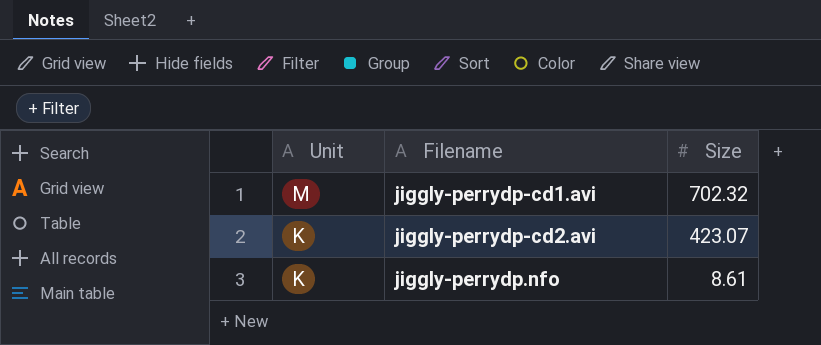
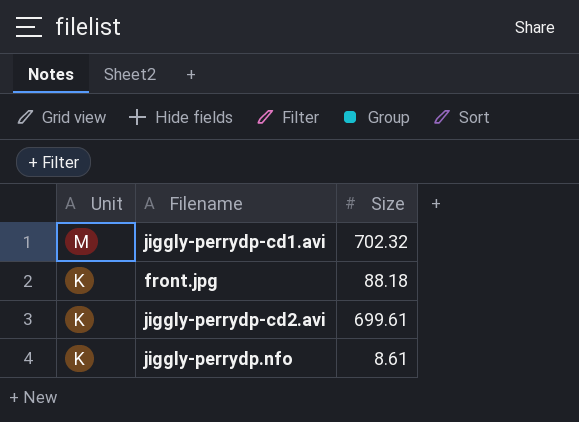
row front.jpg: none -> K | 88.18
jiggly-perrydp-cd2.avi | Size: 423.07 -> 699.61

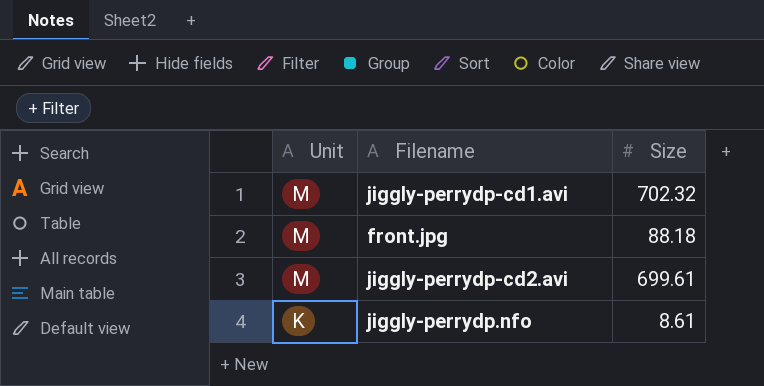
front.jpg | Unit: K -> M
jiggly-perrydp-cd2.avi | Unit: K -> M

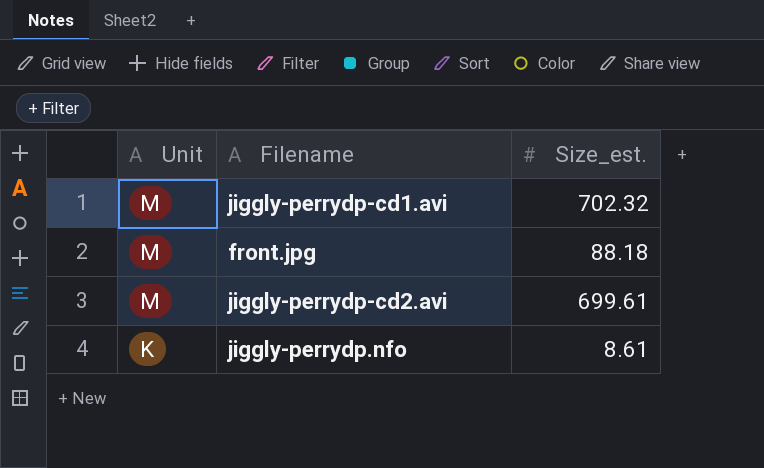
column name: Size -> Size_est.

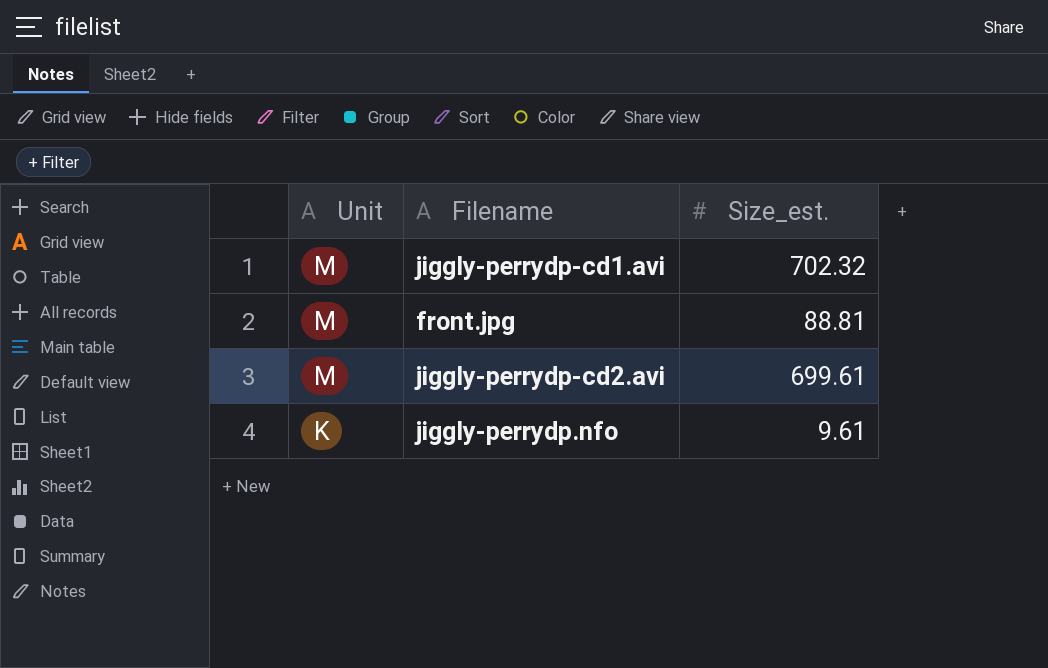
front.jpg | Size_est.: 88.18 -> 88.81
jiggly-perrydp.nfo | Size_est.: 8.61 -> 9.61

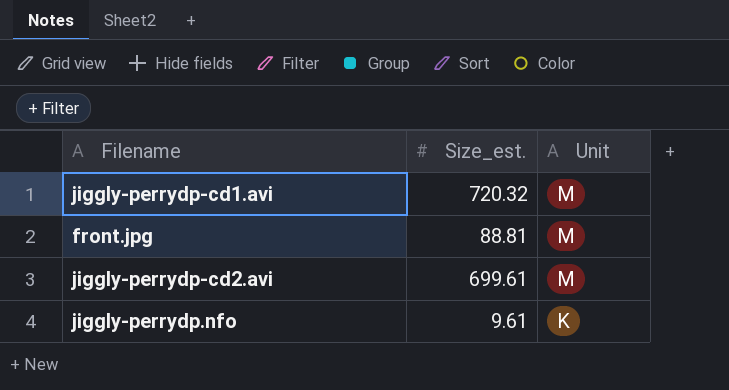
column Unit | position: 1 -> 3
jiggly-perrydp-cd1.avi | Size_est.: 702.32 -> 720.32

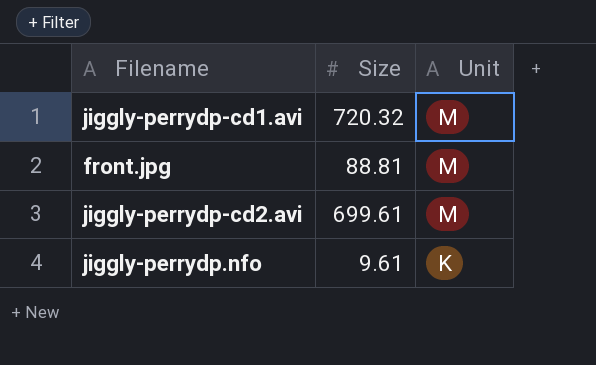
column name: Size_est. -> Size

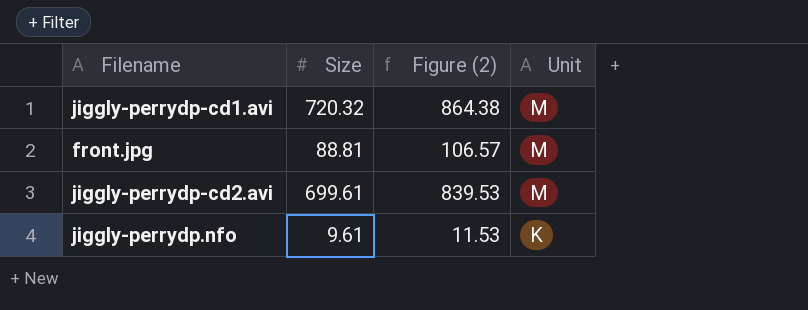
column Figure (2) | formula: none -> [Size] * 1.2

